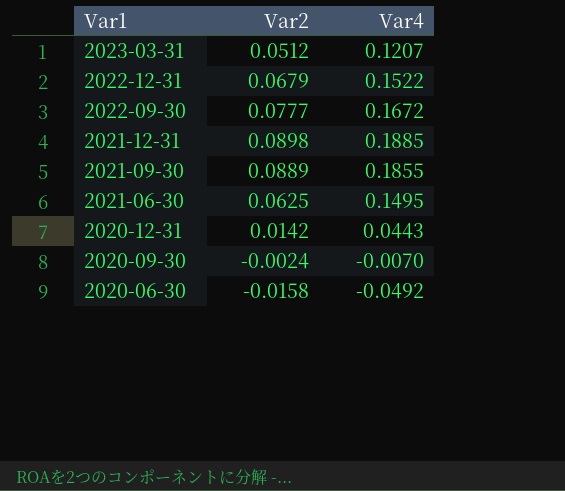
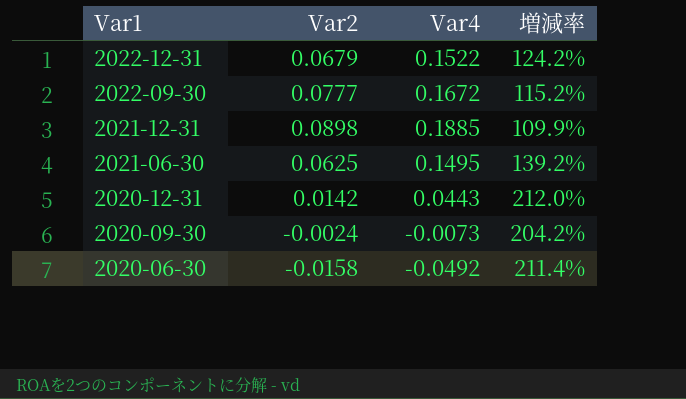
column 増減率 | formula: none -> ([Var4] - [Var2]) / [Var2]
row 2023-03-31: 0.0512 | 0.1207 -> none
row 2021-09-30: 0.0889 | 0.1855 -> none
2020-09-30 | Var4: -0.0070 -> -0.0073

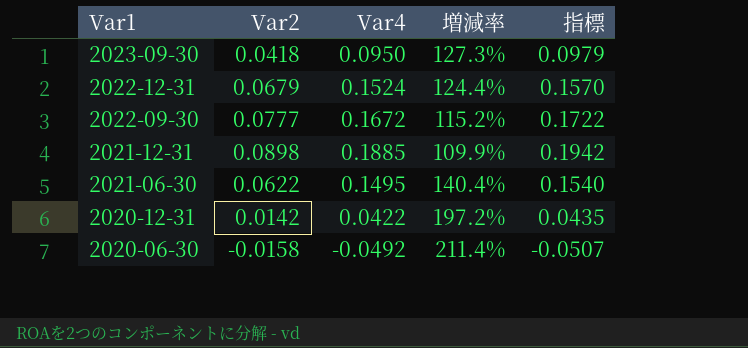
column 指標 | formula: none -> [Var4] * 1.03
row 2020-09-30: -0.0024 | -0.0073 | 204.2% -> none
row 2023-09-30: none -> 0.0418 | 0.0950 | 127.3% | 0.0979
2022-12-31 | Var4: 0.1522 -> 0.1524
2022-12-31 | 増減率: 124.2% -> 124.4%
2021-06-30 | Var2: 0.0625 -> 0.0622
2021-06-30 | 増減率: 139.2% -> 140.4%
2020-12-31 | Var4: 0.0443 -> 0.0422
2020-12-31 | 増減率: 212.0% -> 197.2%

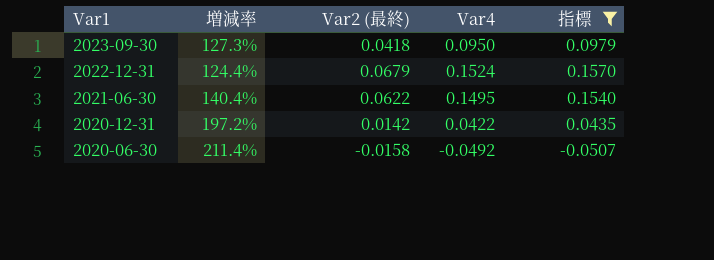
filter: none -> 指標 <= 0.1570
column 増減率 | position: 4 -> 2
column name: Var2 -> Var2 (最終)

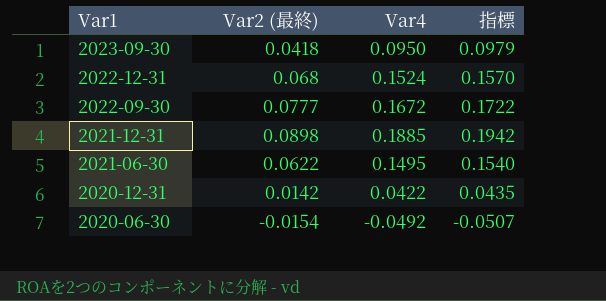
filter: 指標 <= 0.1570 -> none
column 増減率 | formula: ([Var4] - [Var2 (最終)]) / [Var2 (最終)] -> none
2022-12-31 | Var2 (最終): 0.0679 -> 0.068
2020-06-30 | Var2 (最終): -0.0158 -> -0.0154

